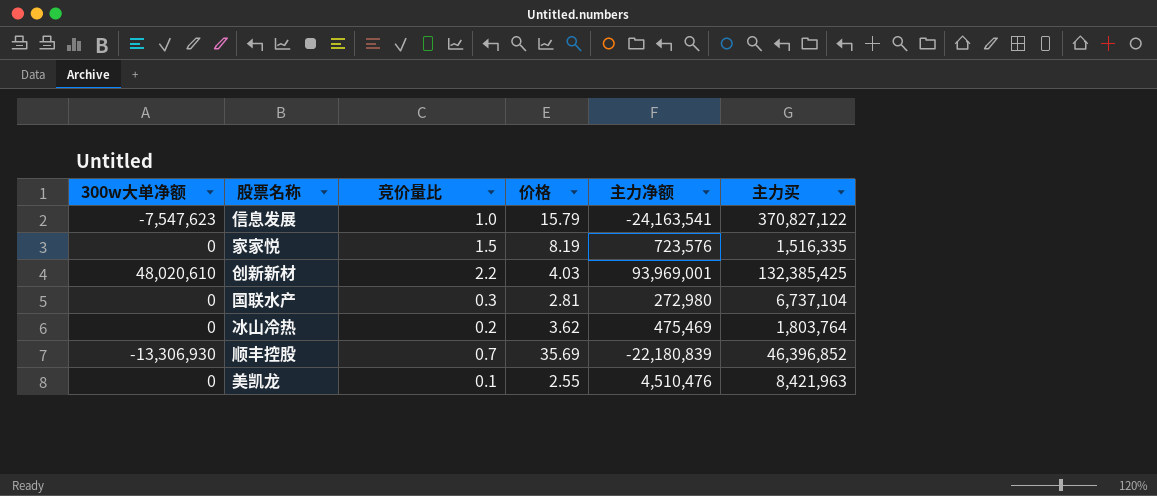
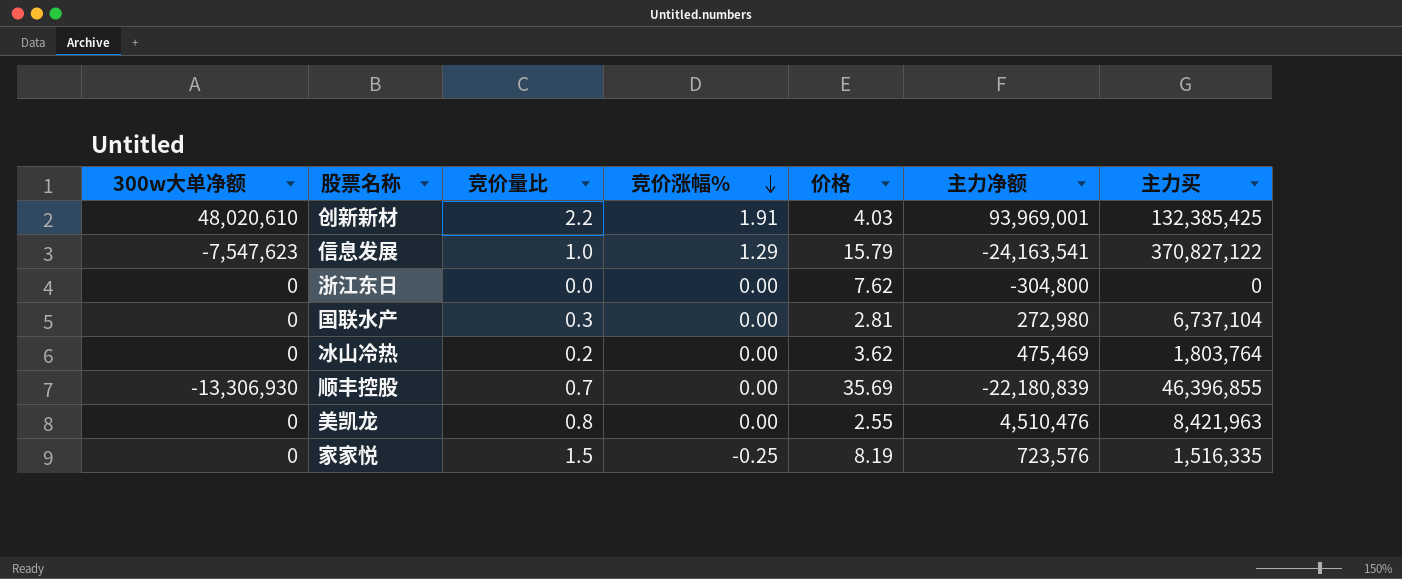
row order: none -> 竞价涨幅% descending
column 竞价涨幅% | position: none -> 4
row 浙江东日: none -> 0 | 0.0 | 0.00 | 7.62 | -304,800 | 0
顺丰控股 | 主力买: 46,396,852 -> 46,396,855
美凯龙 | 竞价量比: 0.1 -> 0.8

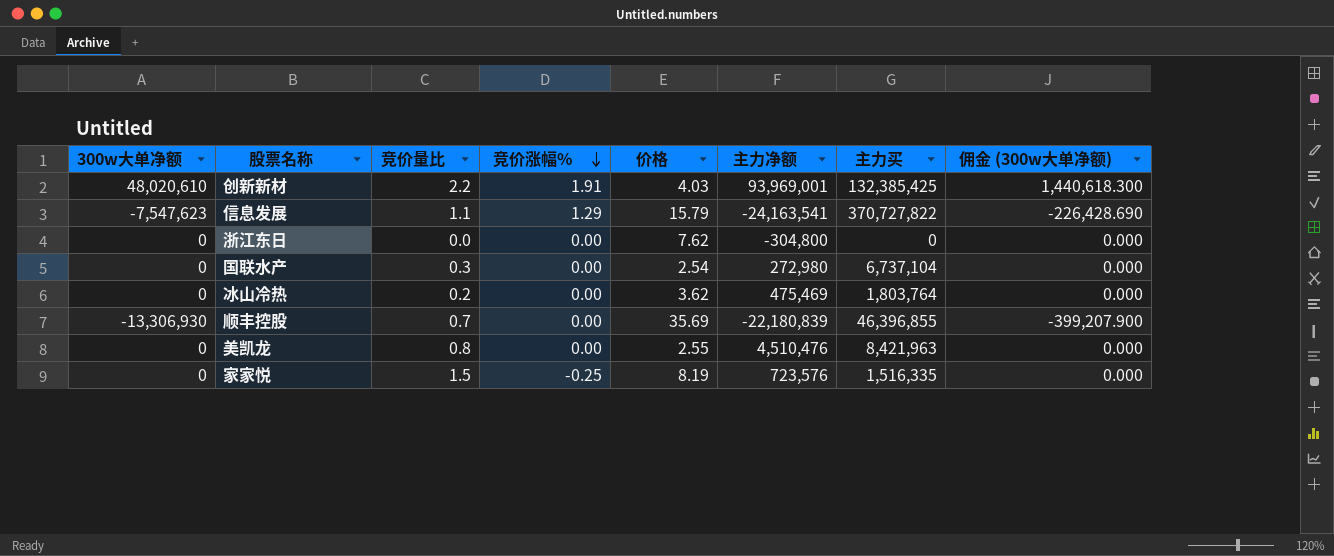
column 佣金 (300w大单净额) | formula: none -> [300w大单净额] * 0.03
信息发展 | 竞价量比: 1.0 -> 1.1
信息发展 | 主力买: 370,827,122 -> 370,727,822
国联水产 | 价格: 2.81 -> 2.54

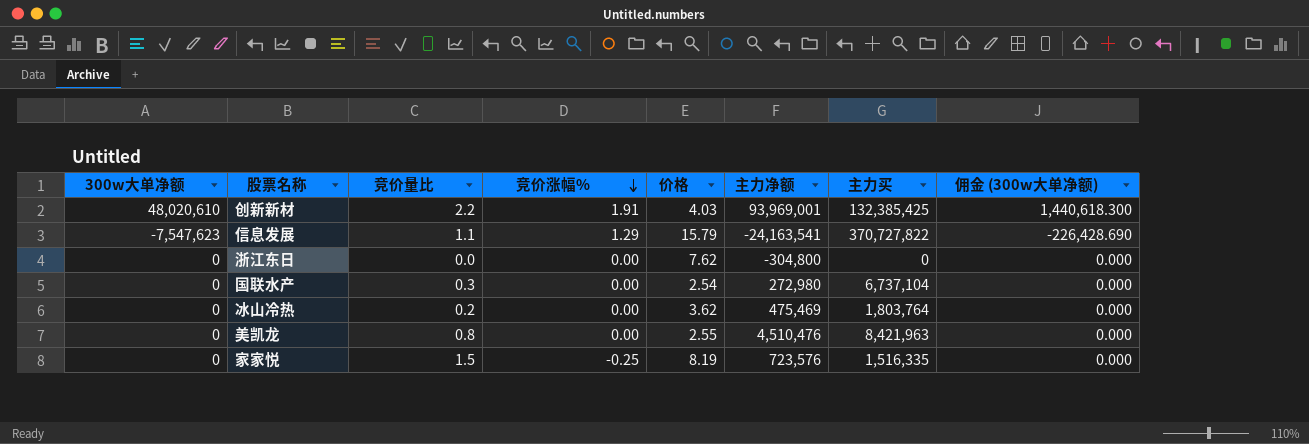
row 顺丰控股: -13,306,930 | 0.7 | 0.00 | 35.69 | -22,180,839 | 46,396,855 | -399,207.900 -> none

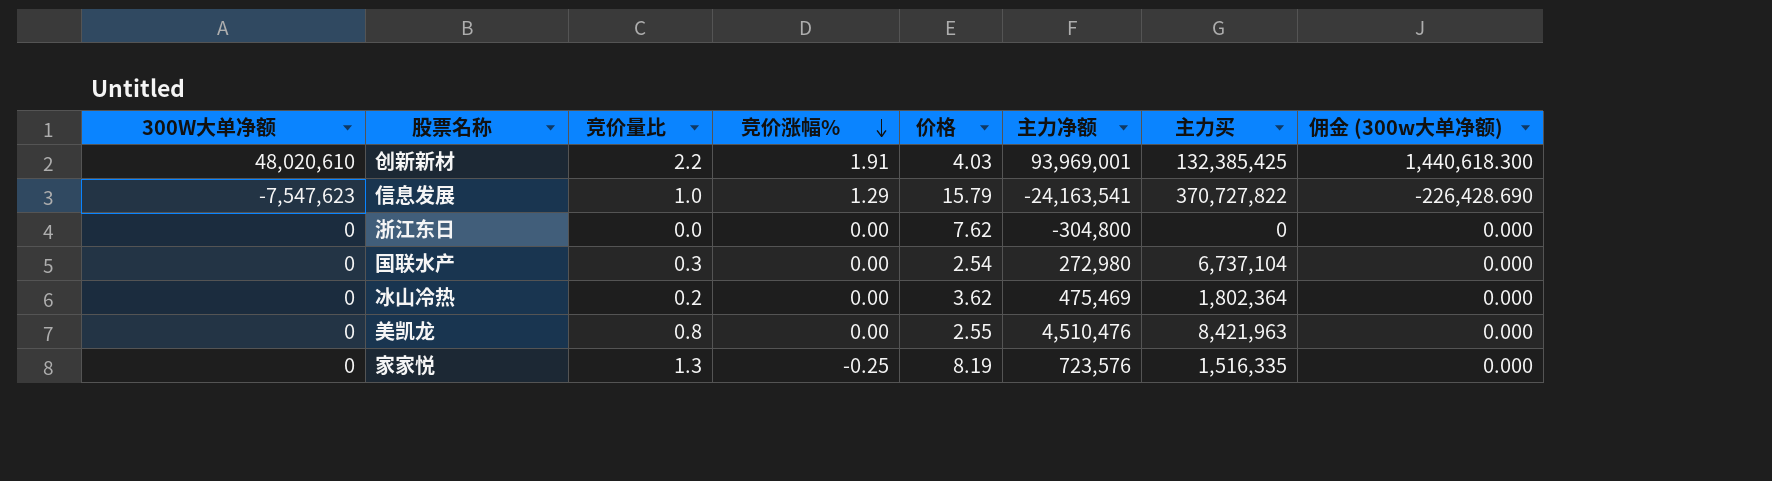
column name: 300w大单净额 -> 300W大单净额
信息发展 | 竞价量比: 1.1 -> 1.0
冰山冷热 | 主力买: 1,803,764 -> 1,802,364
家家悦 | 竞价量比: 1.5 -> 1.3

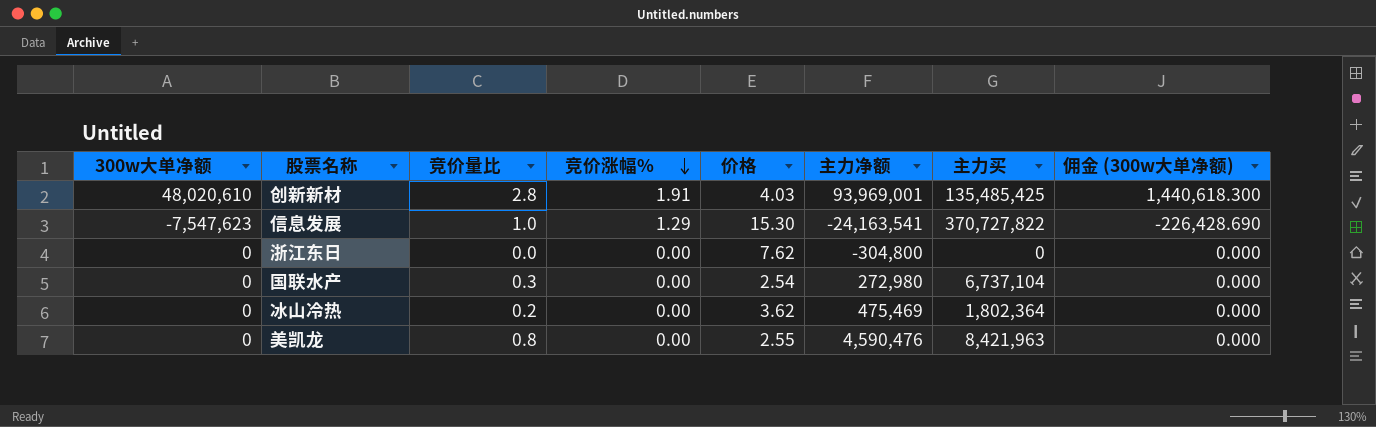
column name: 300W大单净额 -> 300w大单净额
row 家家悦: 0 | 1.3 | -0.25 | 8.19 | 723,576 | 1,516,335 | 0.000 -> none
创新新材 | 竞价量比: 2.2 -> 2.8
创新新材 | 主力买: 132,385,425 -> 135,485,425
信息发展 | 价格: 15.79 -> 15.30
美凯龙 | 主力净额: 4,510,476 -> 4,590,476

